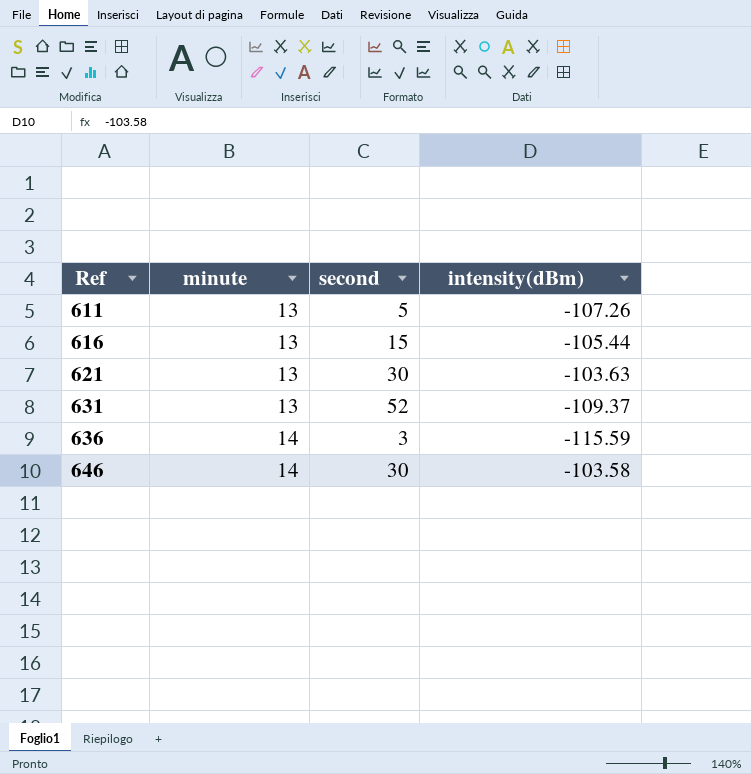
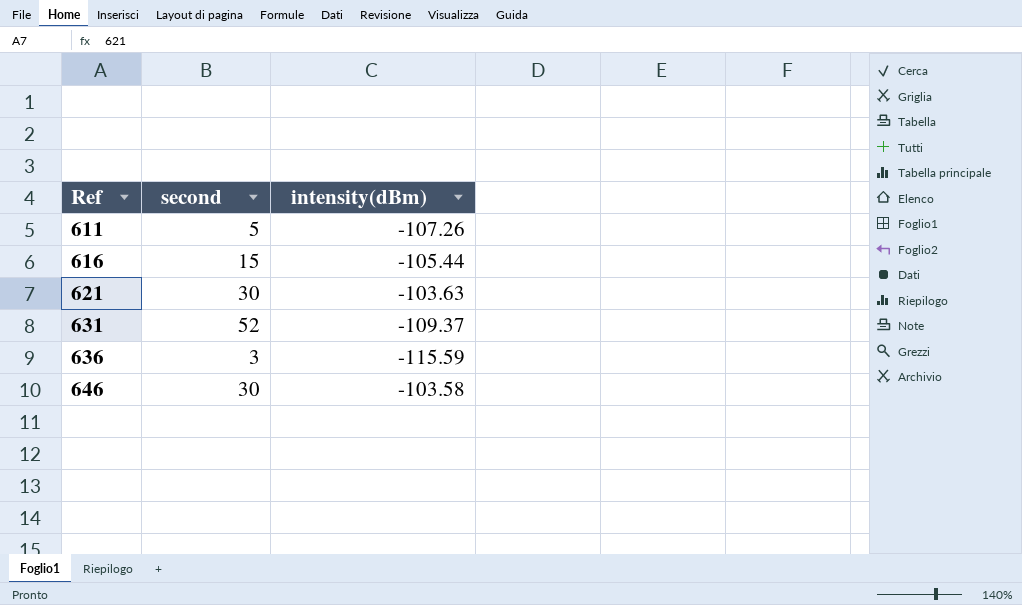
column minute | position: 2 -> none

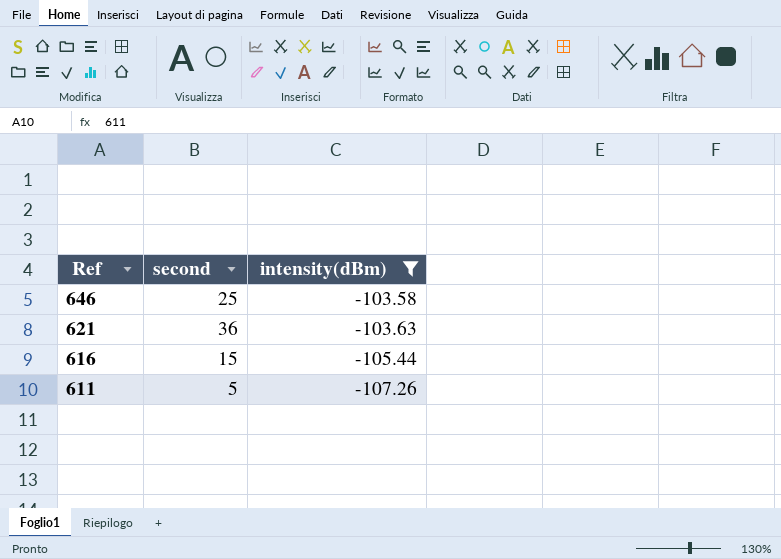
filter: none -> intensity(dBm) >= -107.26
row order: Ref ascending -> Ref descending
646 | second: 30 -> 25
621 | second: 30 -> 36

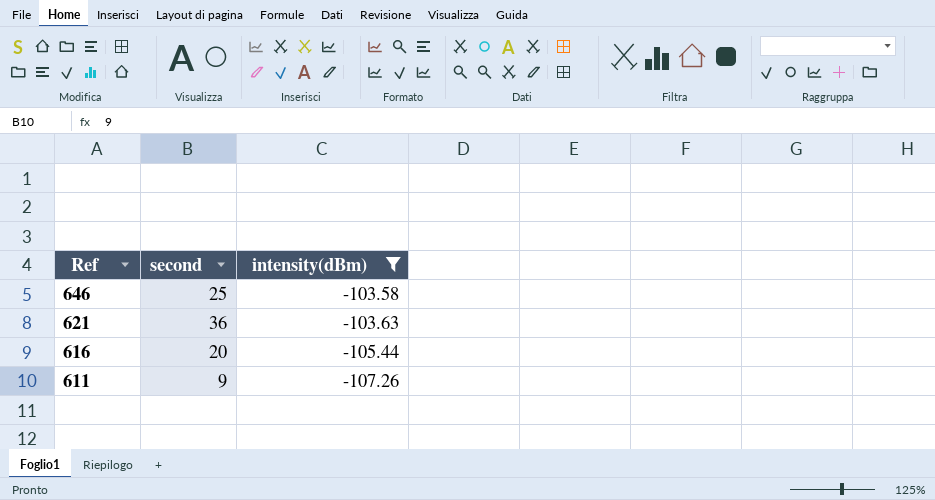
616 | second: 15 -> 20
611 | second: 5 -> 9

